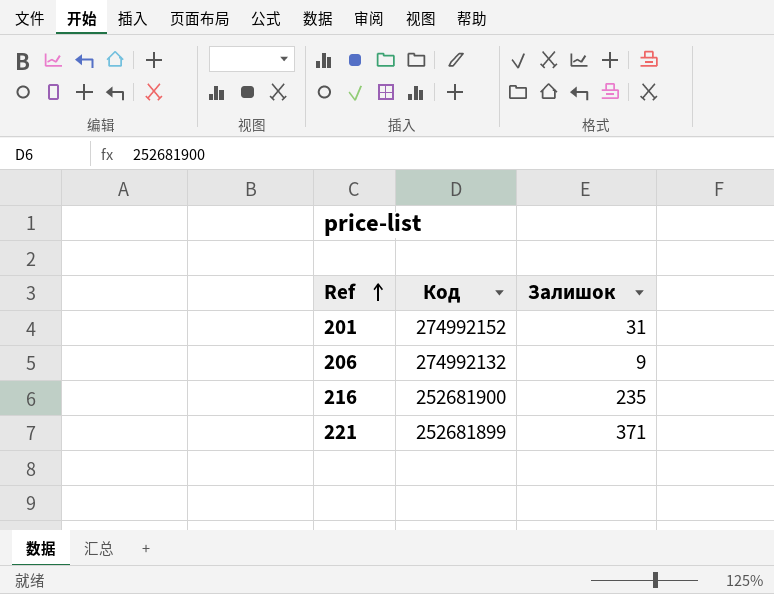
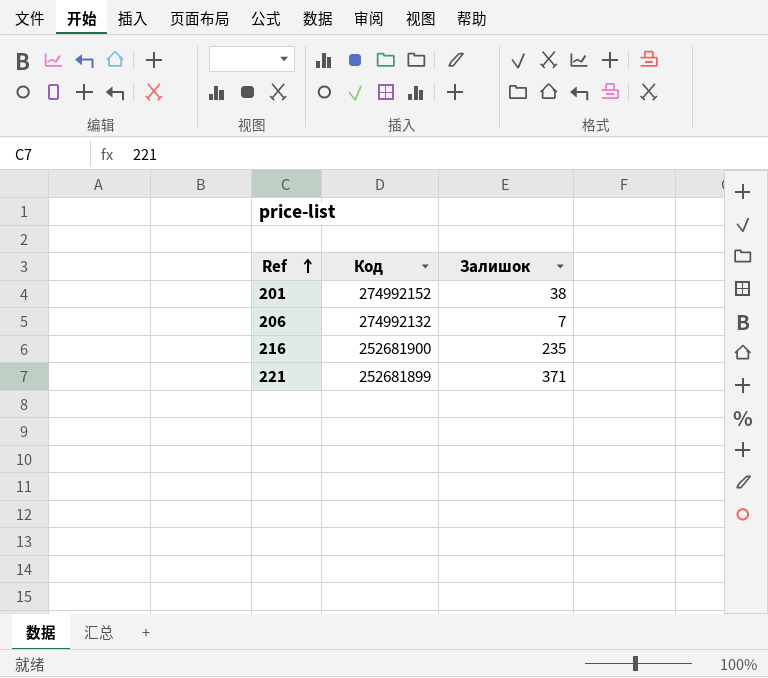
201 | Залишок: 31 -> 38
206 | Залишок: 9 -> 7

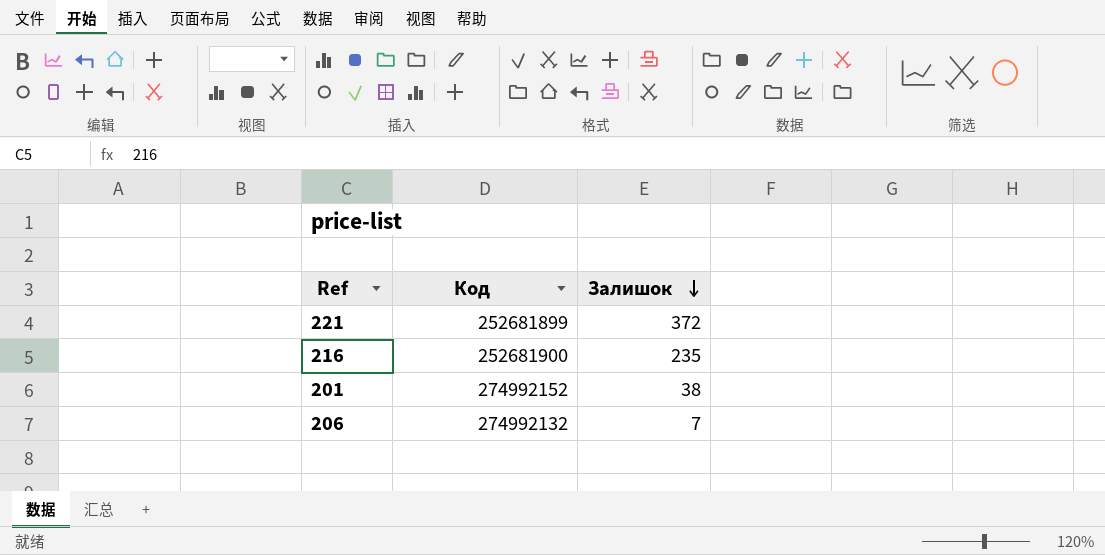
row order: Ref ascending -> Залишок descending
221 | Залишок: 371 -> 372

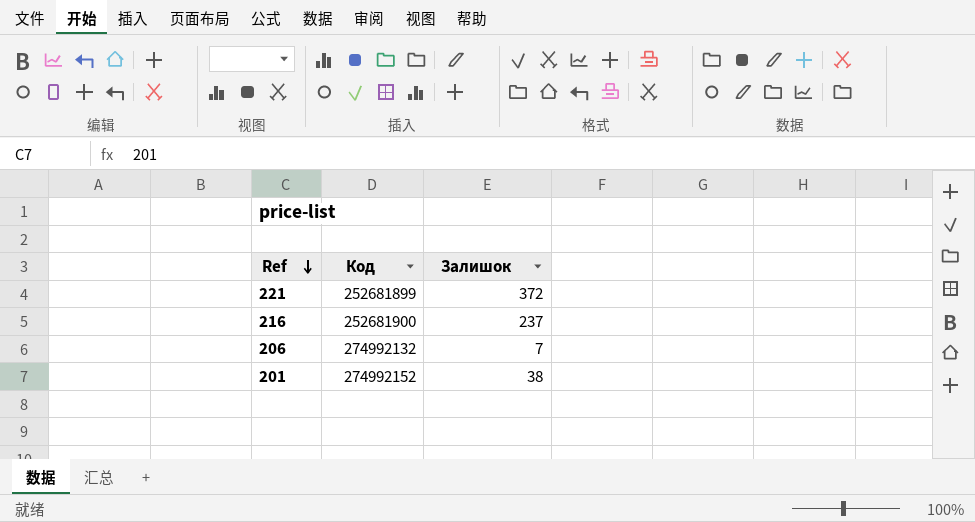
row order: Залишок descending -> Ref descending
216 | Залишок: 235 -> 237

